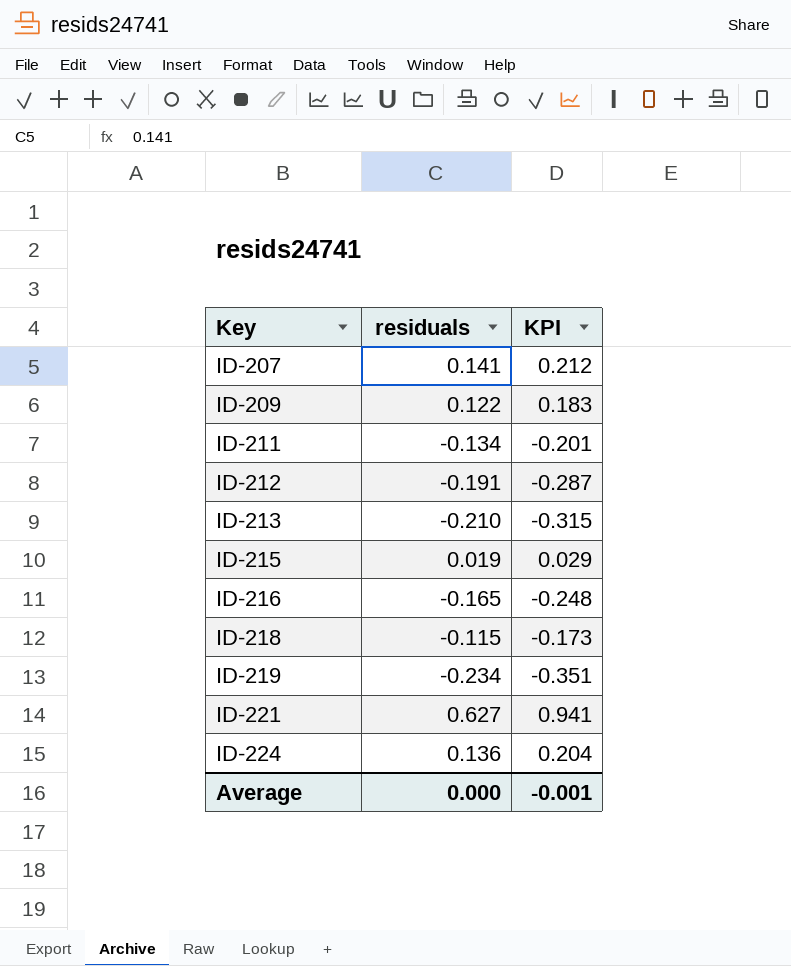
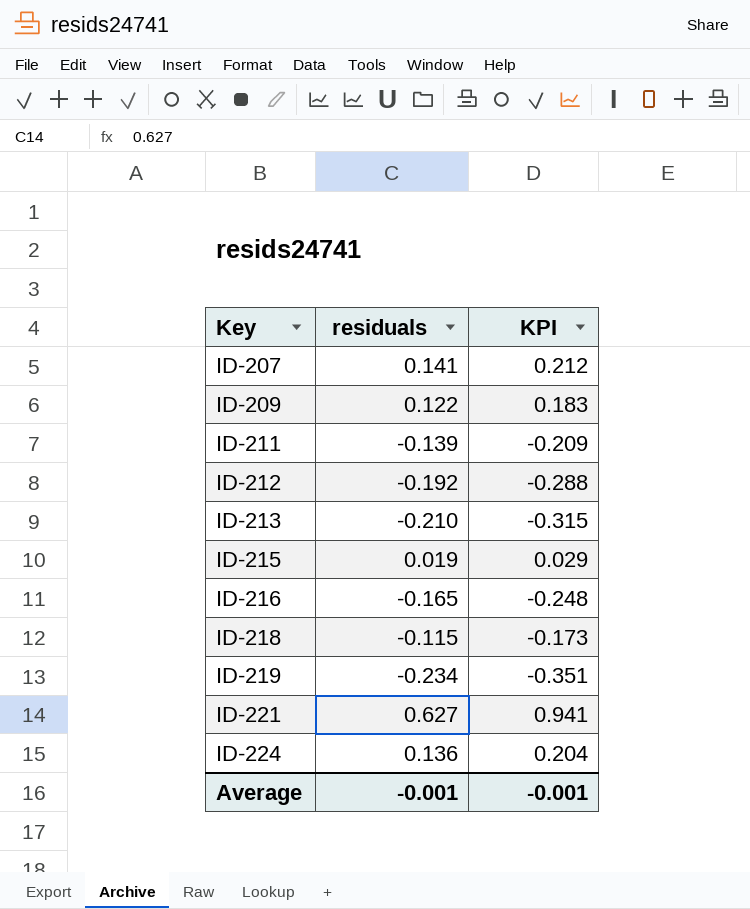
ID-211 | residuals: -0.134 -> -0.139
ID-211 | KPI: -0.201 -> -0.209
ID-212 | residuals: -0.191 -> -0.192
ID-212 | KPI: -0.287 -> -0.288
Average | residuals: 0.000 -> -0.001

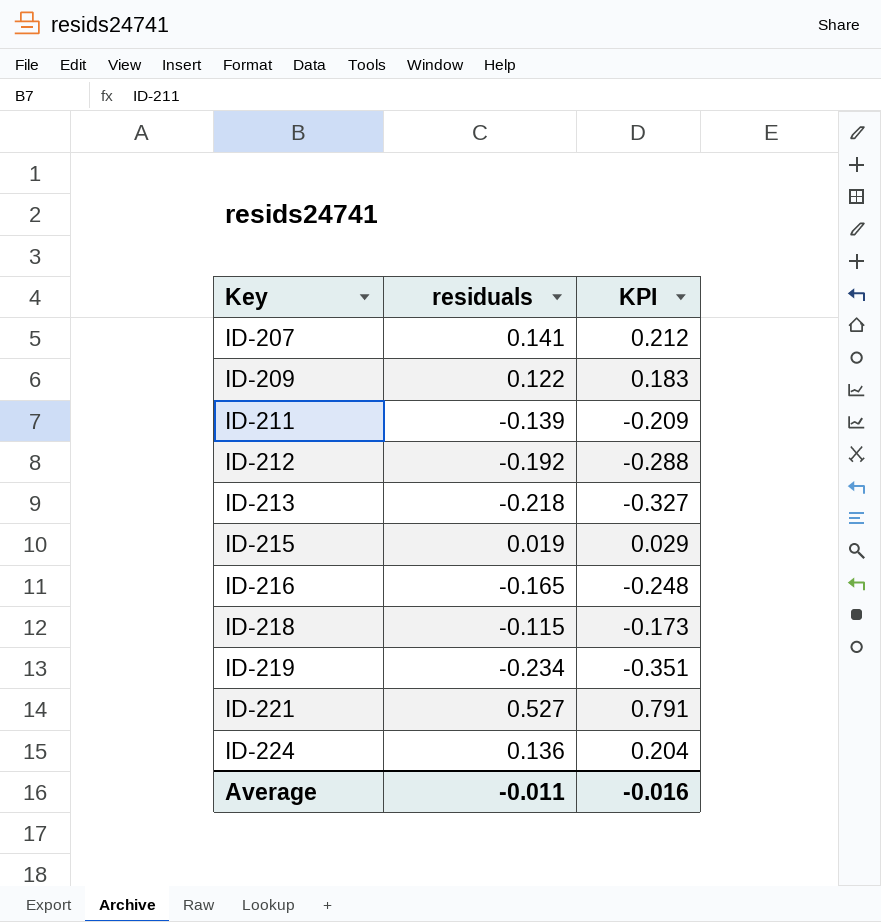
ID-213 | residuals: -0.210 -> -0.218
ID-213 | KPI: -0.315 -> -0.327
ID-221 | residuals: 0.627 -> 0.527
ID-221 | KPI: 0.941 -> 0.791
Average | residuals: -0.001 -> -0.011
Average | KPI: -0.001 -> -0.016

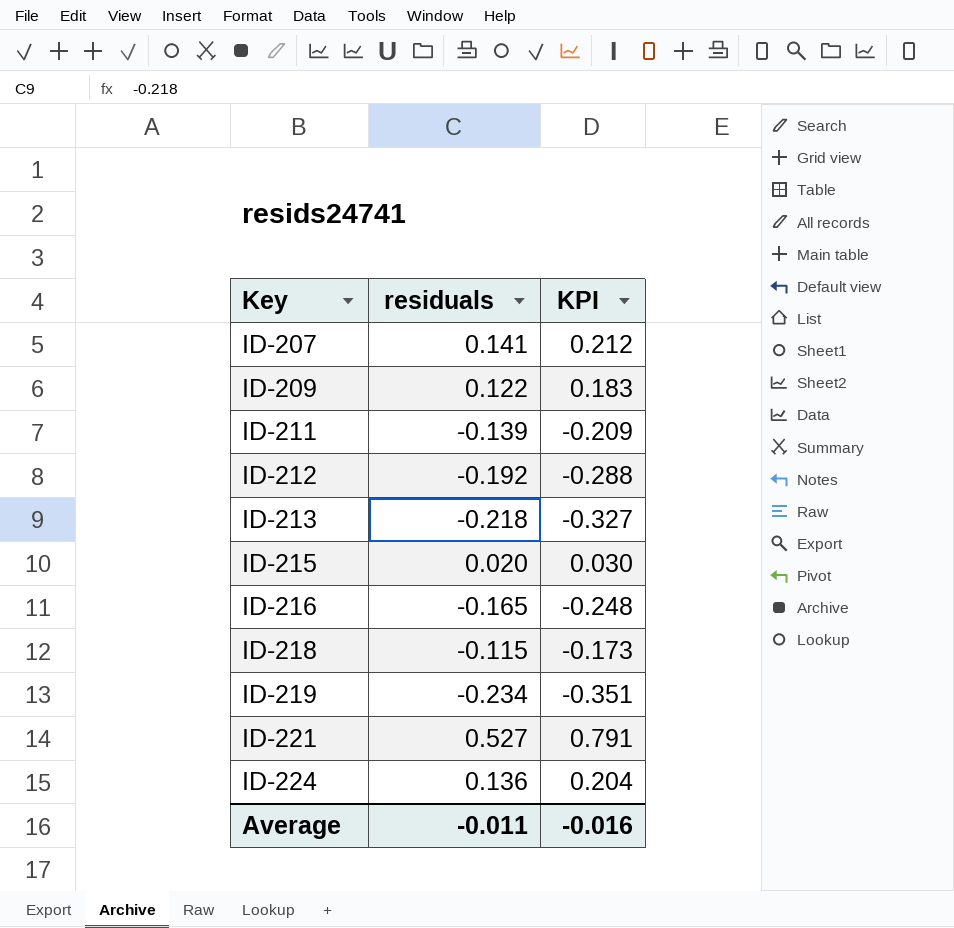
ID-215 | residuals: 0.019 -> 0.020
ID-215 | KPI: 0.029 -> 0.030

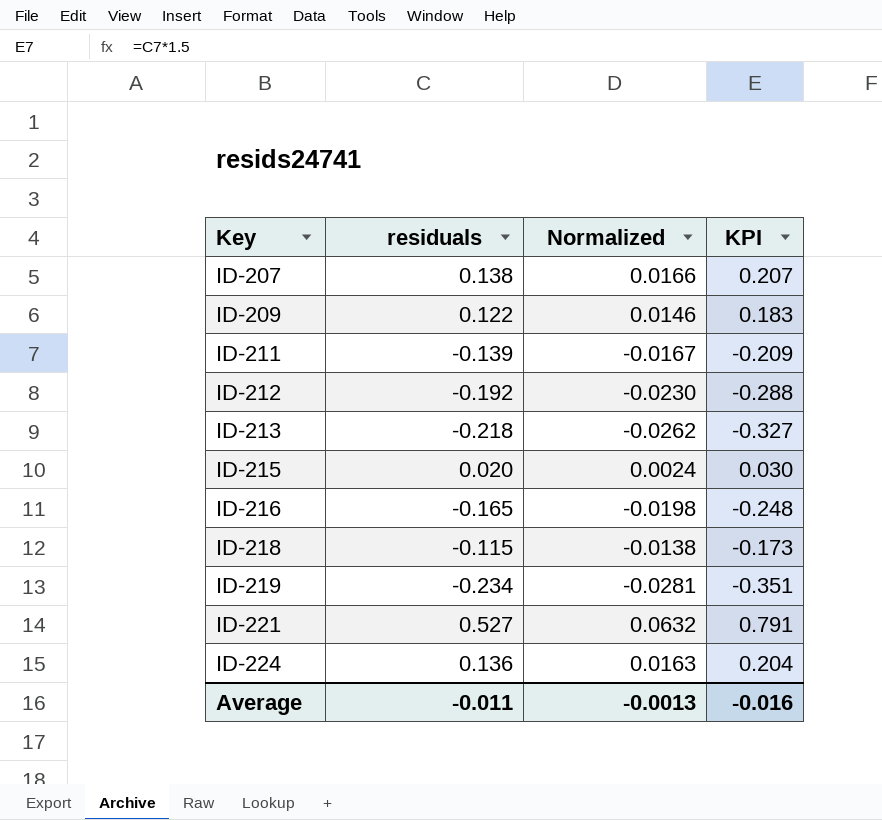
column Normalized | formula: none -> [residuals] * 0.12
ID-207 | residuals: 0.141 -> 0.138
ID-207 | KPI: 0.212 -> 0.207

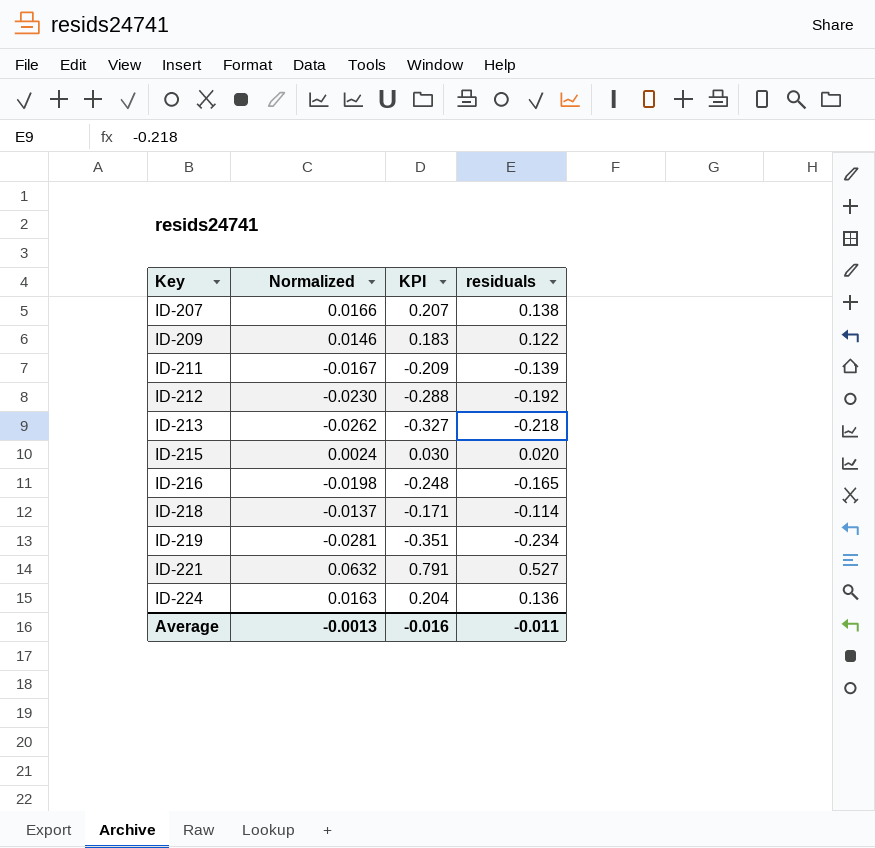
column residuals | position: 2 -> 4
ID-218 | Normalized: -0.0138 -> -0.0137
ID-218 | KPI: -0.173 -> -0.171
ID-218 | residuals: -0.115 -> -0.114

